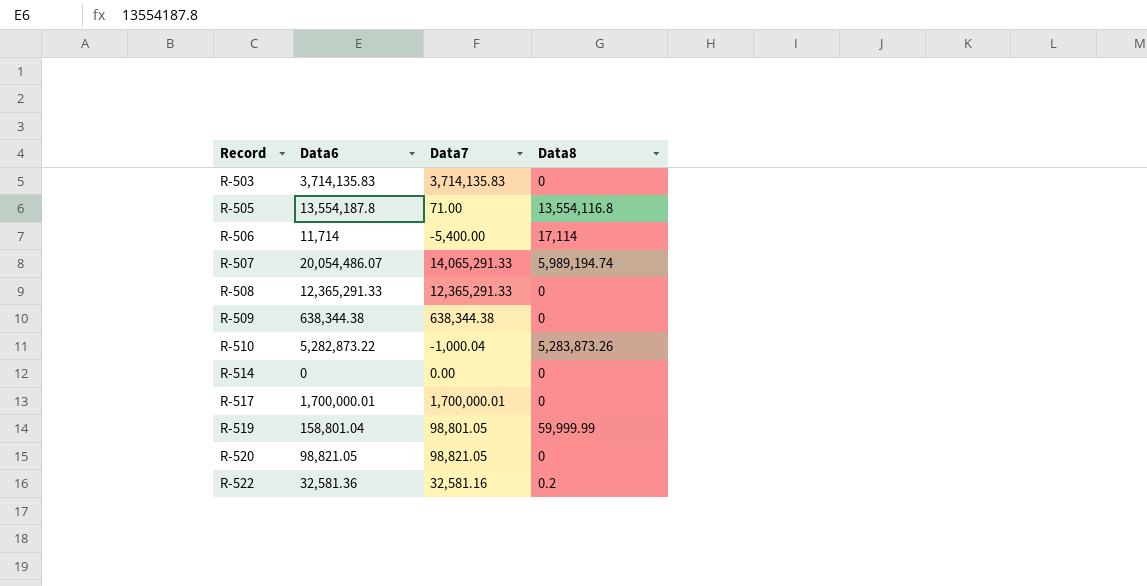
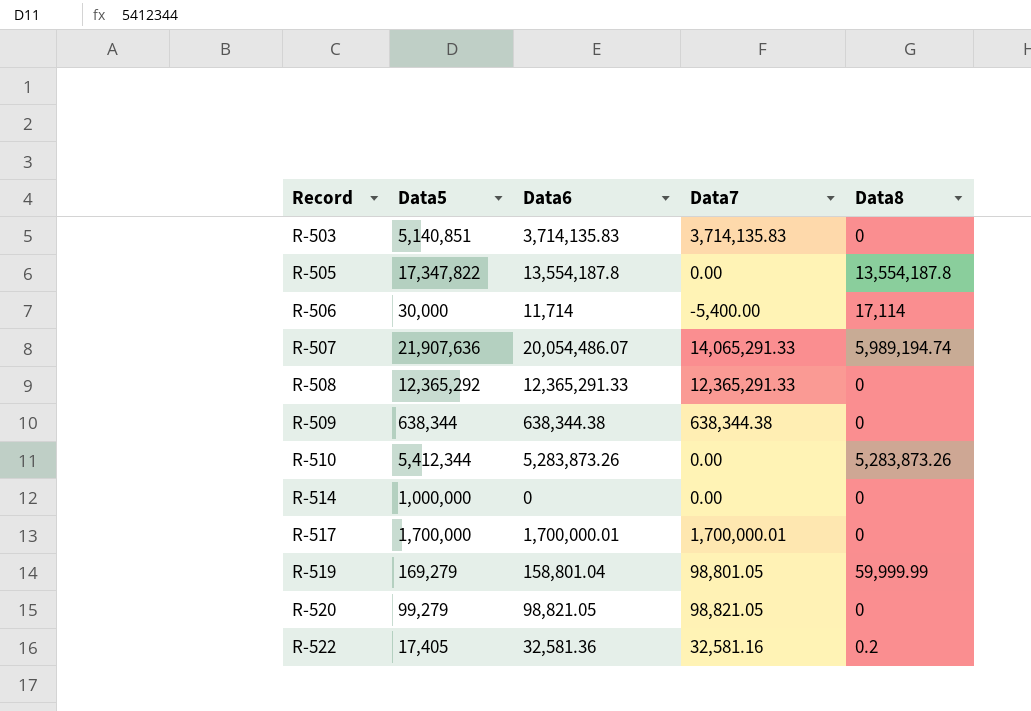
column Data5 | position: none -> 2
R-505 | Data7: 71.00 -> 0.00
R-505 | Data8: 13,554,116.8 -> 13,554,187.8
R-510 | Data6: 5,282,873.22 -> 5,283,873.26
R-510 | Data7: -1,000.04 -> 0.00

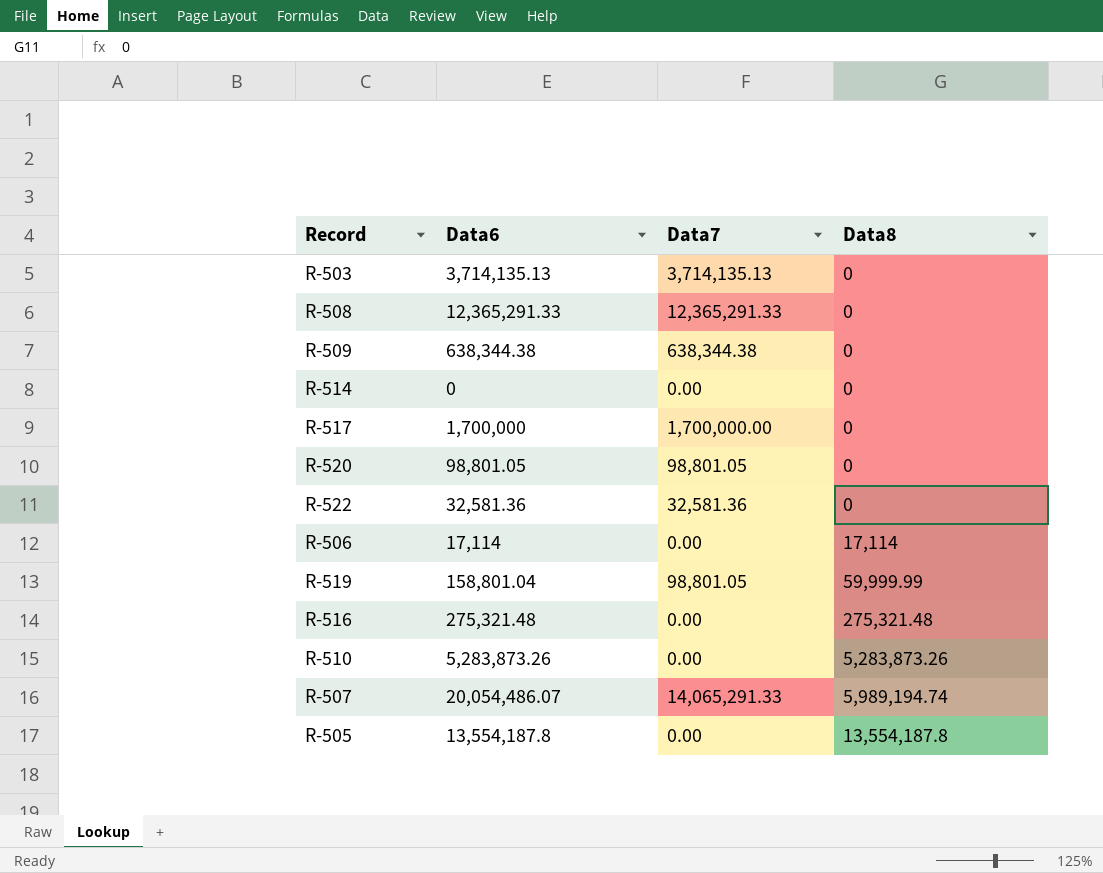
row order: Record ascending -> Data8 ascending
column Data5 | position: 2 -> none
R-503 | Data6: 3,714,135.83 -> 3,714,135.13
R-503 | Data7: 3,714,135.83 -> 3,714,135.13
R-517 | Data6: 1,700,000.01 -> 1,700,000
R-517 | Data7: 1,700,000.01 -> 1,700,000.00
R-520 | Data6: 98,821.05 -> 98,801.05
R-520 | Data7: 98,821.05 -> 98,801.05
R-522 | Data7: 32,581.16 -> 32,581.36
R-522 | Data8: 0.2 -> 0
R-506 | Data6: 11,714 -> 17,114
R-506 | Data7: -5,400.00 -> 0.00
row R-516: none -> 275,321.48 | 0.00 | 275,321.48

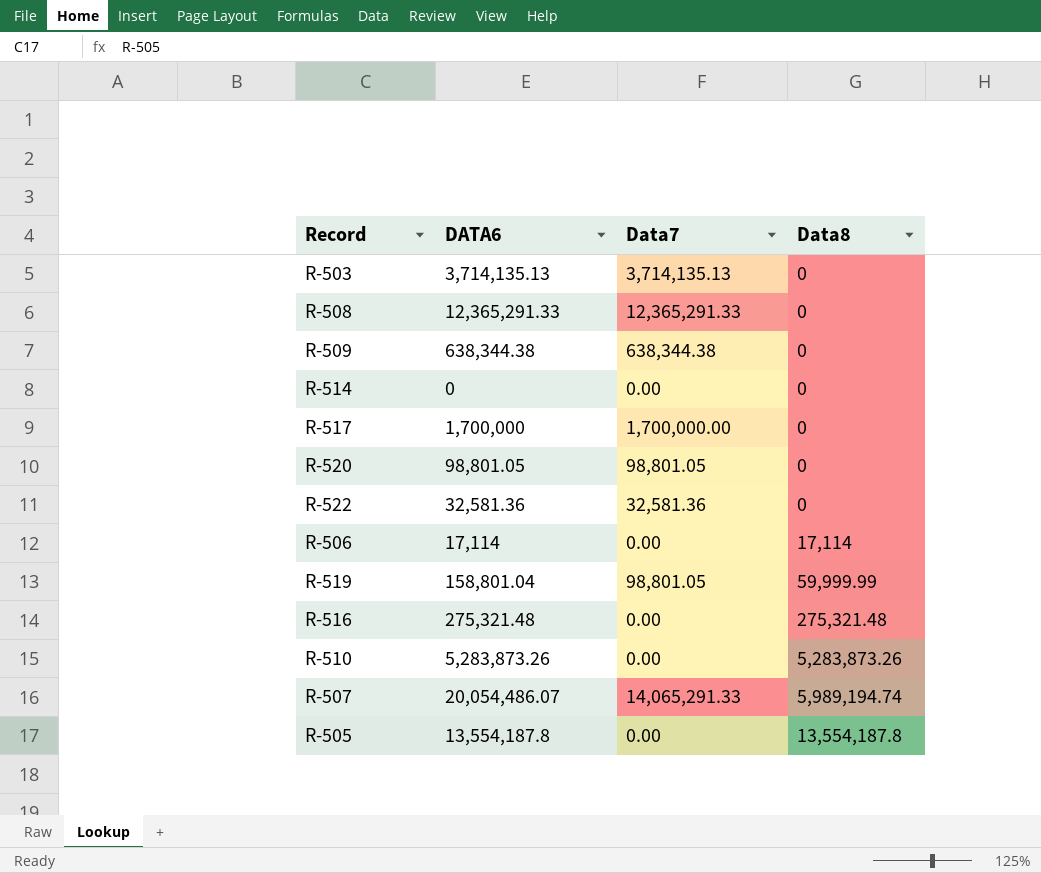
column name: Data6 -> DATA6

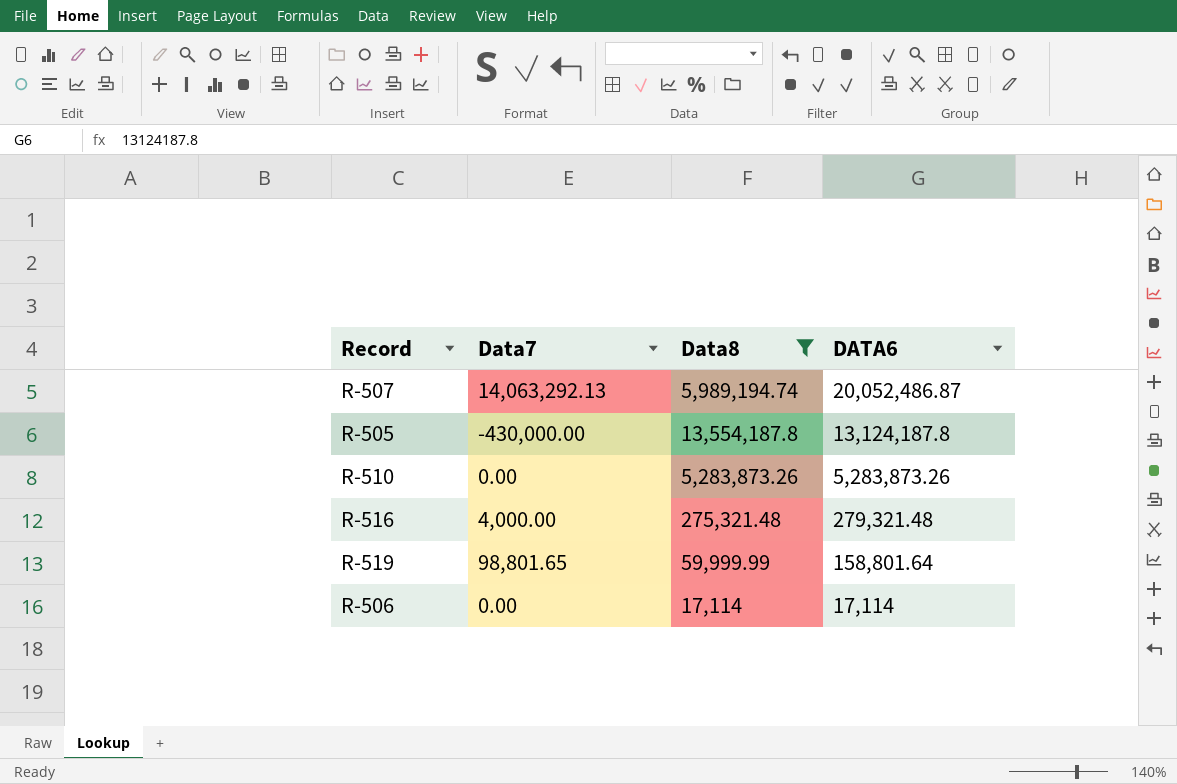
filter: none -> Data8 != 0
row order: Data8 ascending -> DATA6 descending
column DATA6 | position: 2 -> 4
R-507 | Data7: 14,065,291.33 -> 14,063,292.13
R-507 | DATA6: 20,054,486.07 -> 20,052,486.87
R-505 | Data7: 0.00 -> -430,000.00
R-505 | DATA6: 13,554,187.8 -> 13,124,187.8
R-516 | Data7: 0.00 -> 4,000.00
R-516 | DATA6: 275,321.48 -> 279,321.48
R-519 | Data7: 98,801.05 -> 98,801.65
R-519 | DATA6: 158,801.04 -> 158,801.64

